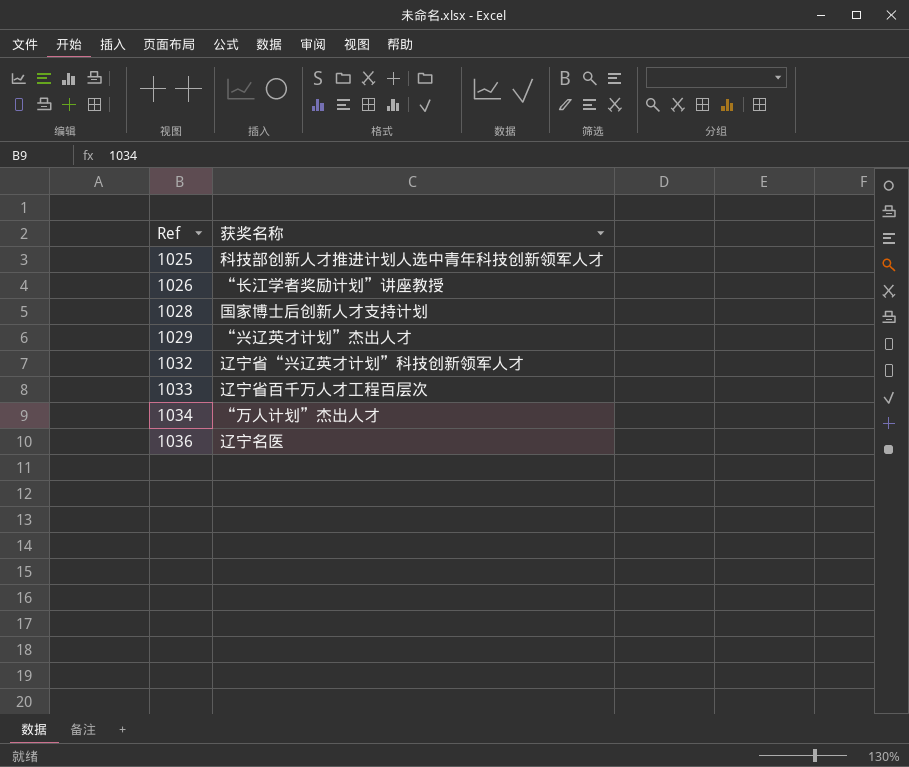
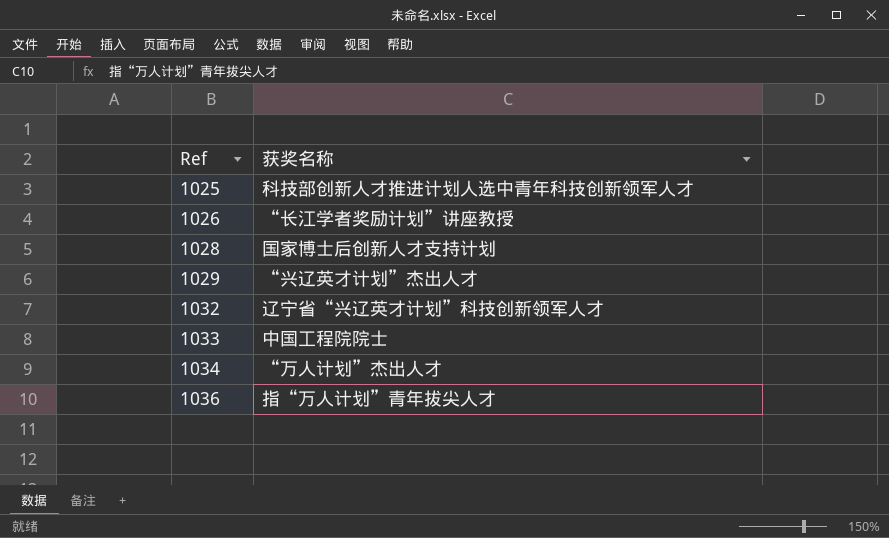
1033 | 获奖名称: 辽宁省百千万人才工程百层次 -> 中国工程院院士
1036 | 获奖名称: 辽宁名医 -> 指“万人计划”青年拔尖人才

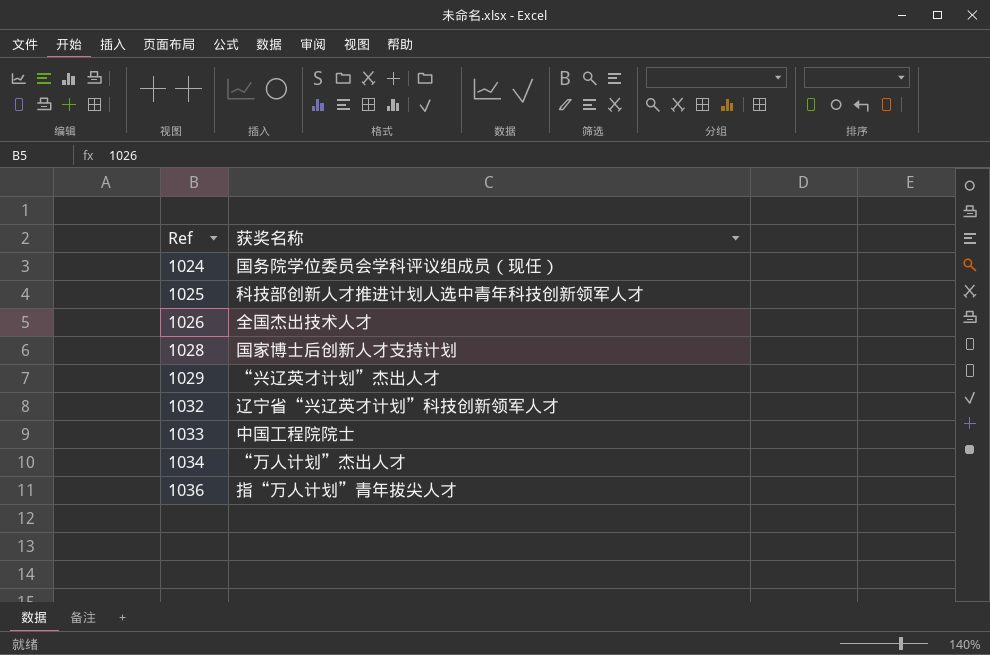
row 1024: none -> 国务院学位委员会学科评议组成员（现任）
1026 | 获奖名称: “长江学者奖励计划”讲座教授 -> 全国杰出技术人才

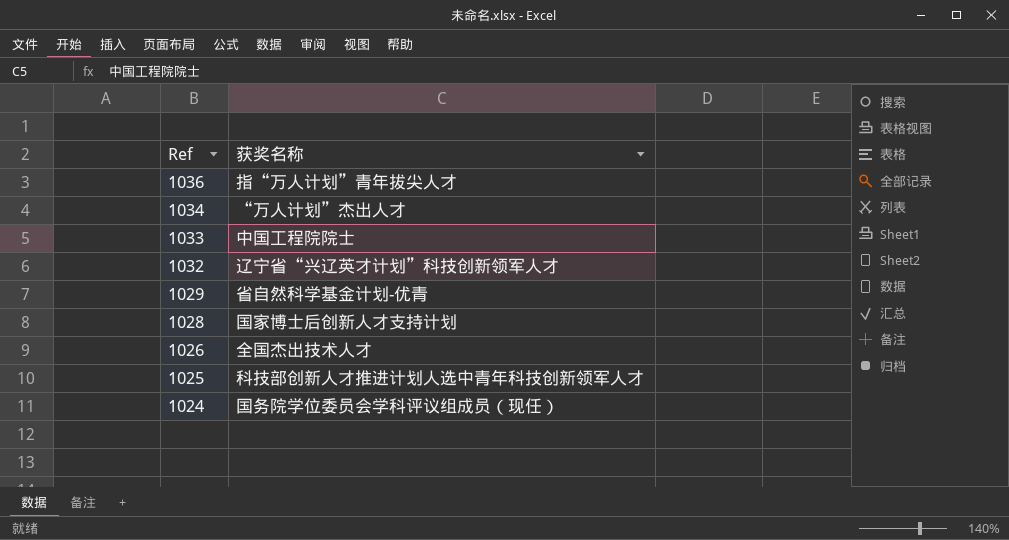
row order: Ref ascending -> Ref descending
1029 | 获奖名称: “兴辽英才计划”杰出人才 -> 省自然科学基金计划-优青

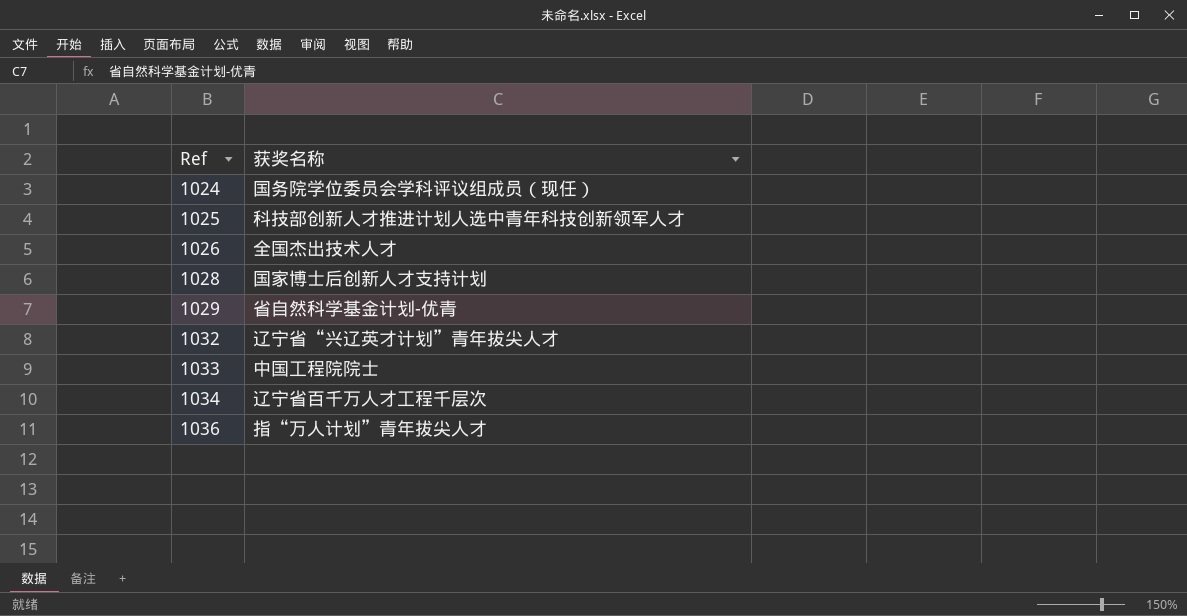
row order: Ref descending -> Ref ascending
1032 | 获奖名称: 辽宁省“兴辽英才计划”科技创新领军人才 -> 辽宁省“兴辽英才计划”青年拔尖人才
1034 | 获奖名称: “万人计划”杰出人才 -> 辽宁省百千万人才工程千层次

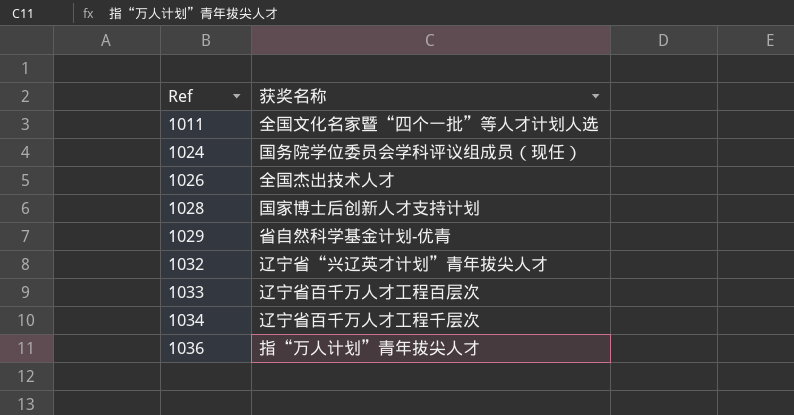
row 1025: 科技部创新人才推进计划人选中青年科技创新领军人才 -> none
row 1011: none -> 全国文化名家暨“四个一批”等人才计划人选
1033 | 获奖名称: 中国工程院院士 -> 辽宁省百千万人才工程百层次

